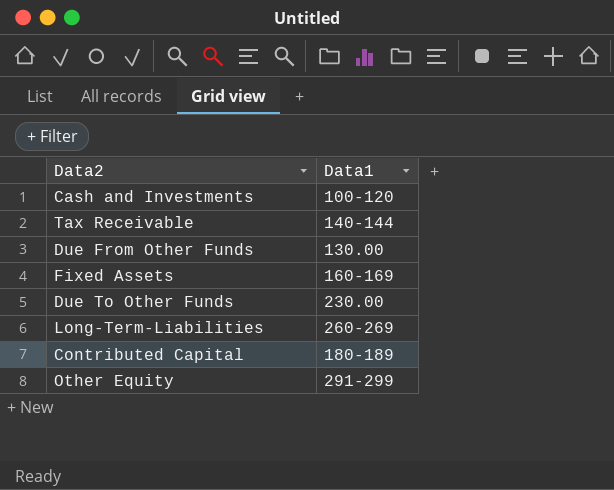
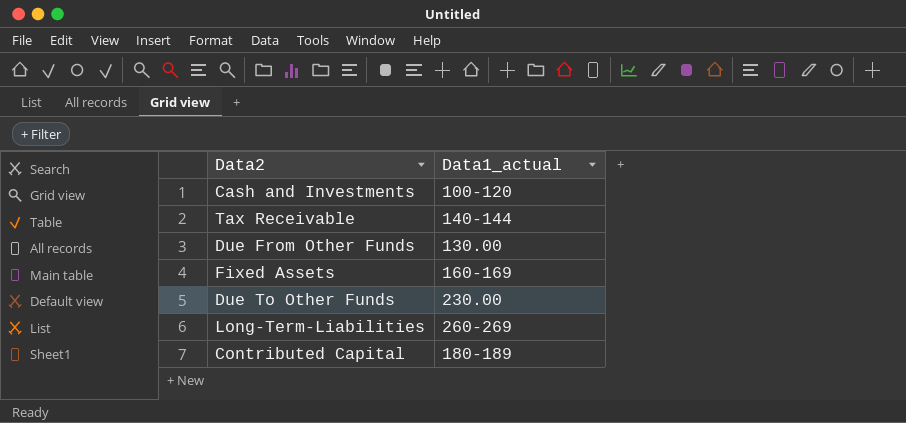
column name: Data1 -> Data1_actual
row Other Equity: 291-299 -> none

